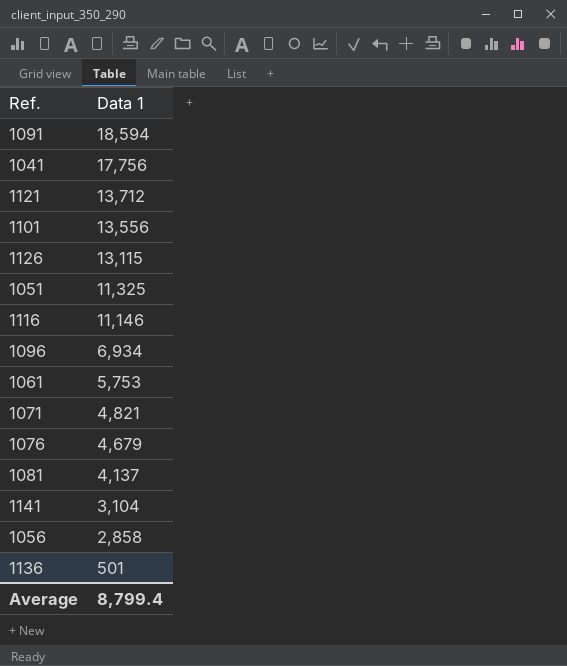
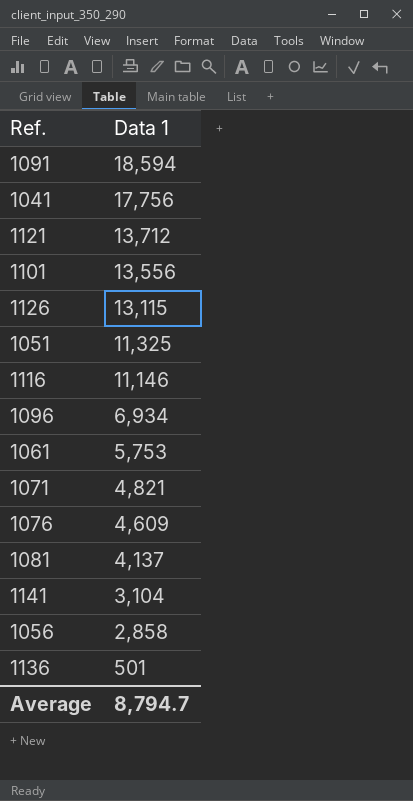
1076 | Data 1: 4,679 -> 4,609
Average | Data 1: 8,799.4 -> 8,794.7

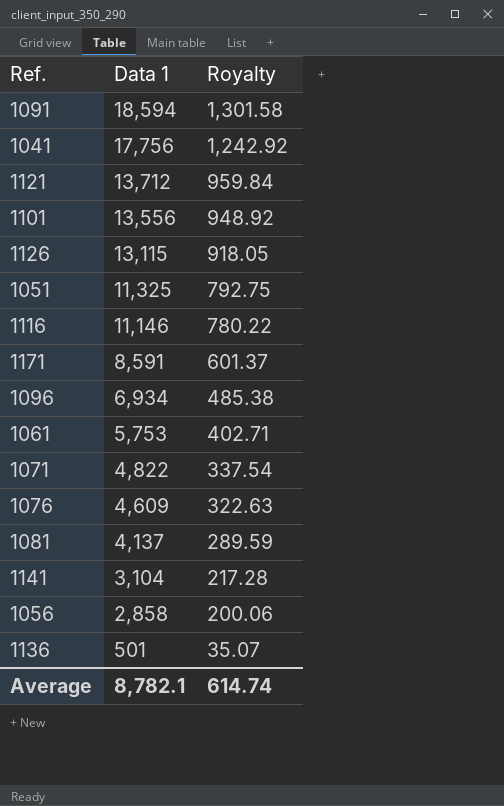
column Royalty | formula: none -> [Data 1] * 0.07
row 1171: none -> 8,591 | 601.37
1071 | Data 1: 4,821 -> 4,822
Average | Data 1: 8,794.7 -> 8,782.1

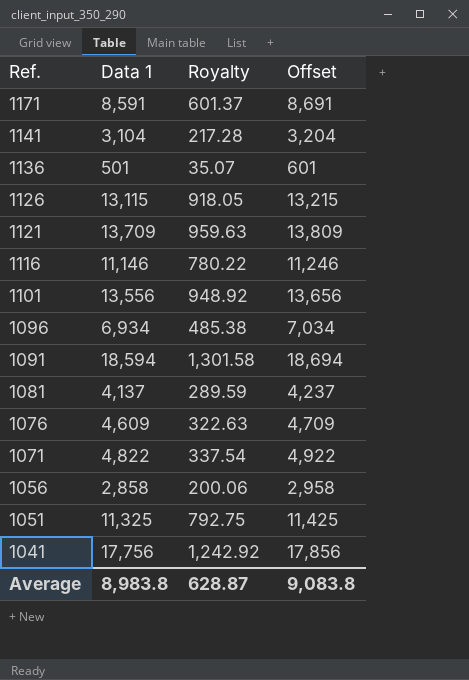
row order: Data 1 descending -> Ref. descending
column Offset | formula: none -> [Data 1] + 100
row 1061: 5,753 | 402.71 -> none
1121 | Data 1: 13,712 -> 13,709
1121 | Royalty: 959.84 -> 959.63
Average | Data 1: 8,782.1 -> 8,983.8
Average | Royalty: 614.74 -> 628.87

